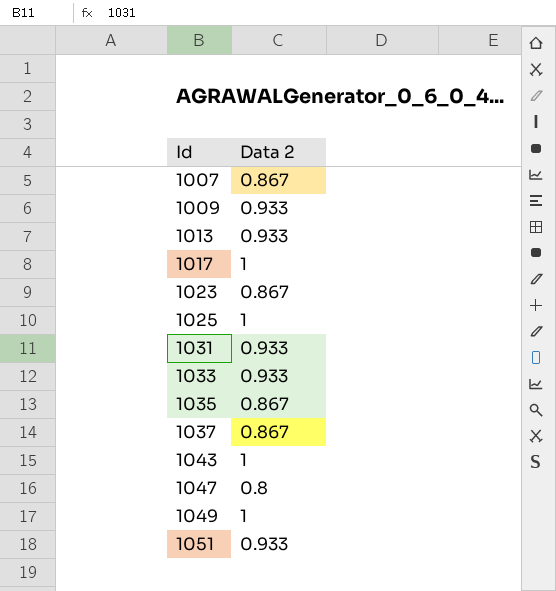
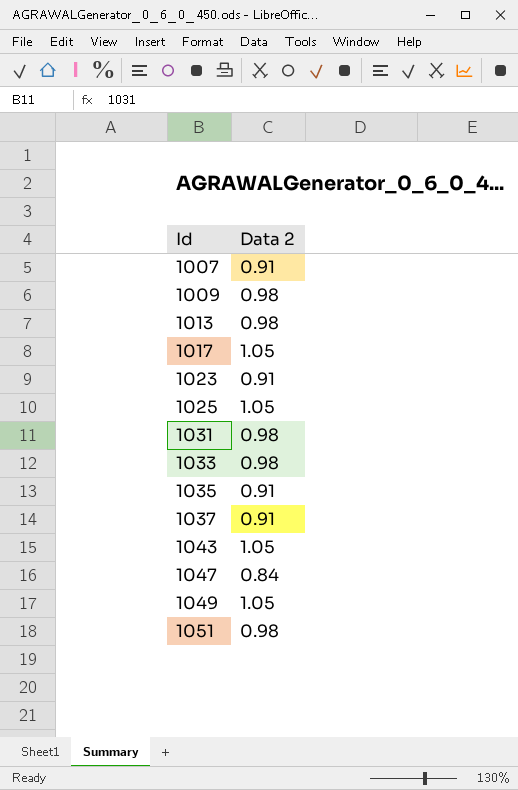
1007 | Data 2: 0.867 -> 0.91
1009 | Data 2: 0.933 -> 0.98
1013 | Data 2: 0.933 -> 0.98
1017 | Data 2: 1 -> 1.05
1023 | Data 2: 0.867 -> 0.91
1025 | Data 2: 1 -> 1.05
1031 | Data 2: 0.933 -> 0.98
1033 | Data 2: 0.933 -> 0.98
1035 | Data 2: 0.867 -> 0.91
1037 | Data 2: 0.867 -> 0.91
1043 | Data 2: 1 -> 1.05
1047 | Data 2: 0.8 -> 0.84
1049 | Data 2: 1 -> 1.05
1051 | Data 2: 0.933 -> 0.98

